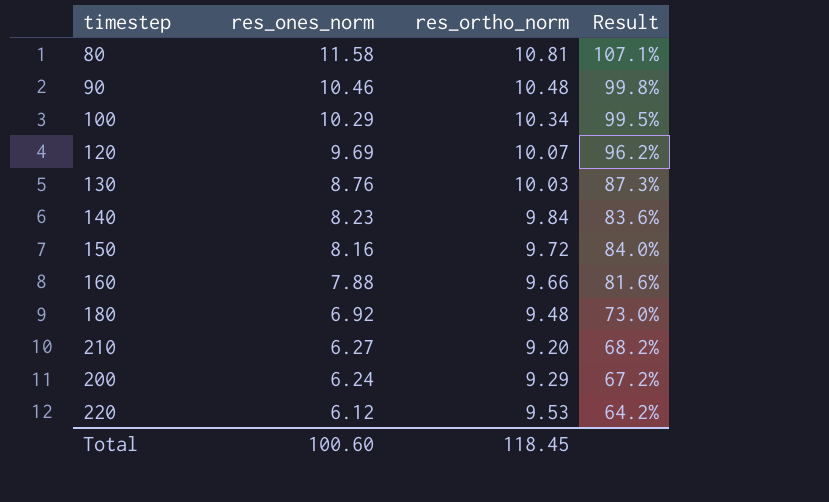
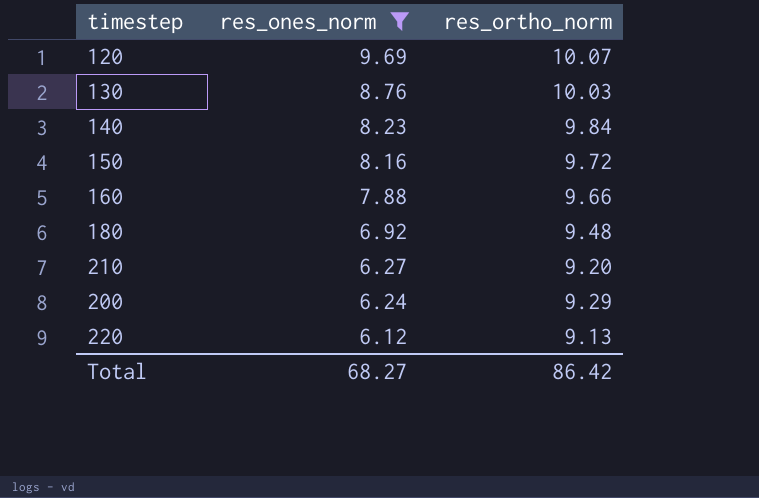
filter: none -> res_ones_norm <= 9.69
column Result | formula: [res_ones_norm] / [res_ortho_norm] -> none
220 | res_ortho_norm: 9.53 -> 9.13
Total | res_ones_norm: 100.60 -> 68.27
Total | res_ortho_norm: 118.45 -> 86.42

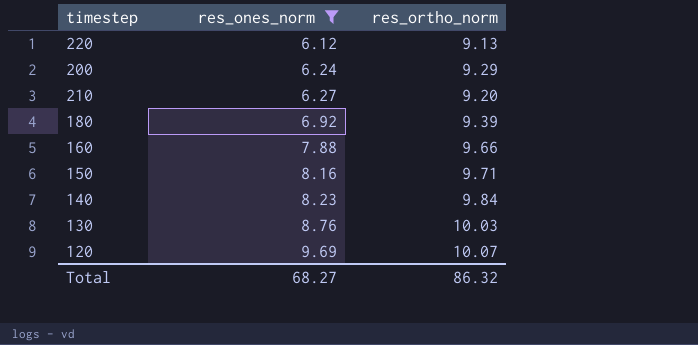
row order: res_ones_norm descending -> res_ones_norm ascending
180 | res_ortho_norm: 9.48 -> 9.39
150 | res_ortho_norm: 9.72 -> 9.71
Total | res_ortho_norm: 86.42 -> 86.32

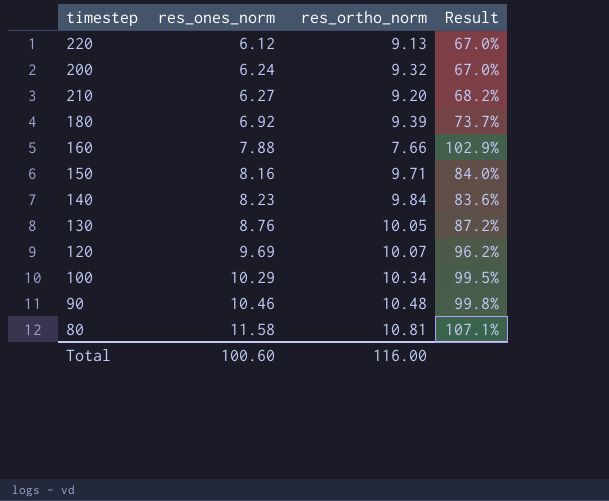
filter: res_ones_norm <= 9.69 -> none
column Result | formula: none -> [res_ones_norm] / [res_ortho_norm]
200 | res_ortho_norm: 9.29 -> 9.32
160 | res_ortho_norm: 9.66 -> 7.66
130 | res_ortho_norm: 10.03 -> 10.05
Total | res_ones_norm: 68.27 -> 100.60
Total | res_ortho_norm: 86.32 -> 116.00

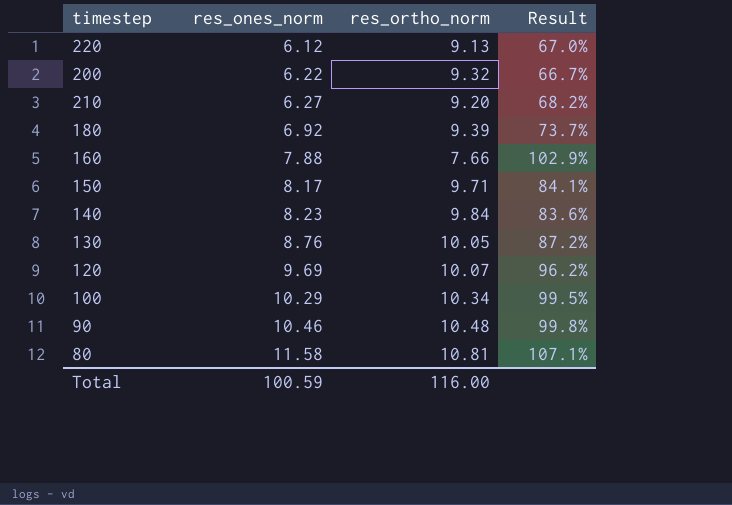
200 | res_ones_norm: 6.24 -> 6.22
200 | Result: 67.0% -> 66.7%
150 | res_ones_norm: 8.16 -> 8.17
150 | Result: 84.0% -> 84.1%
Total | res_ones_norm: 100.60 -> 100.59

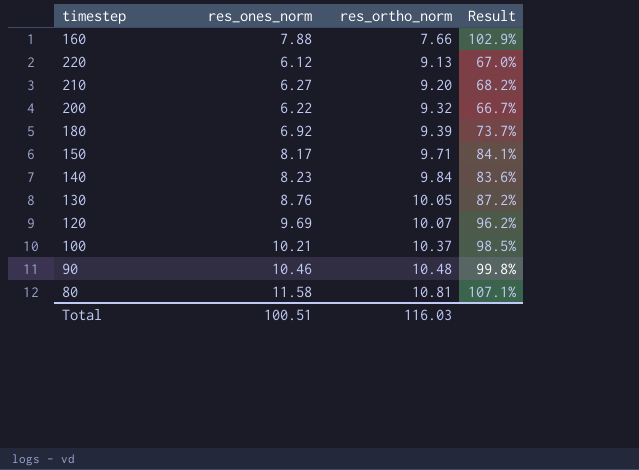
row order: res_ones_norm ascending -> res_ortho_norm ascending
100 | res_ones_norm: 10.29 -> 10.21
100 | res_ortho_norm: 10.34 -> 10.37
100 | Result: 99.5% -> 98.5%
Total | res_ones_norm: 100.59 -> 100.51
Total | res_ortho_norm: 116.00 -> 116.03

